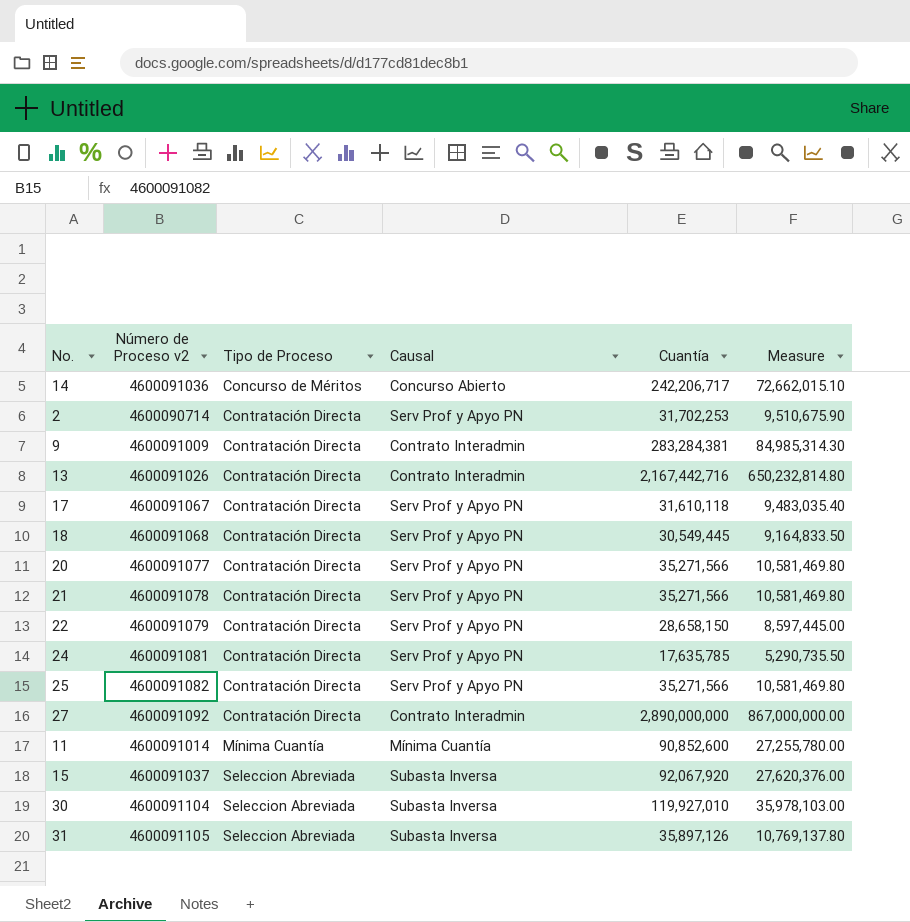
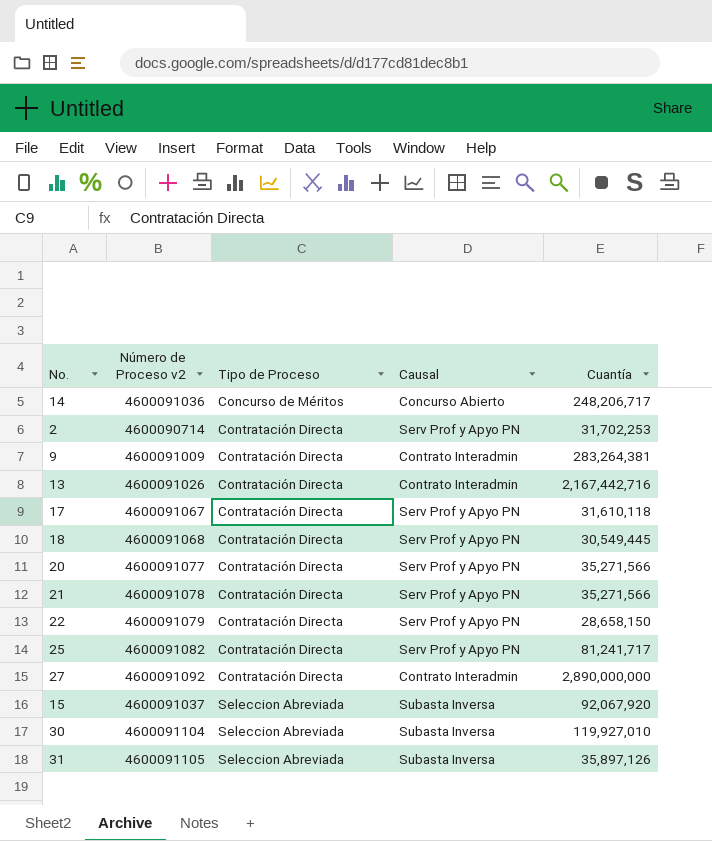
column Measure | formula: [Cuantía] * 0.3 -> none
row 24: 4600091081 | Contratación Directa | Serv Prof y Apyo PN | 17,635,785 | 5,290,735.50 -> none
row 11: 4600091014 | Mínima Cuantía | Mínima Cuantía | 90,852,600 | 27,255,780.00 -> none
14 | Cuantía: 242,206,717 -> 248,206,717
9 | Cuantía: 283,284,381 -> 283,264,381
25 | Cuantía: 35,271,566 -> 81,241,717

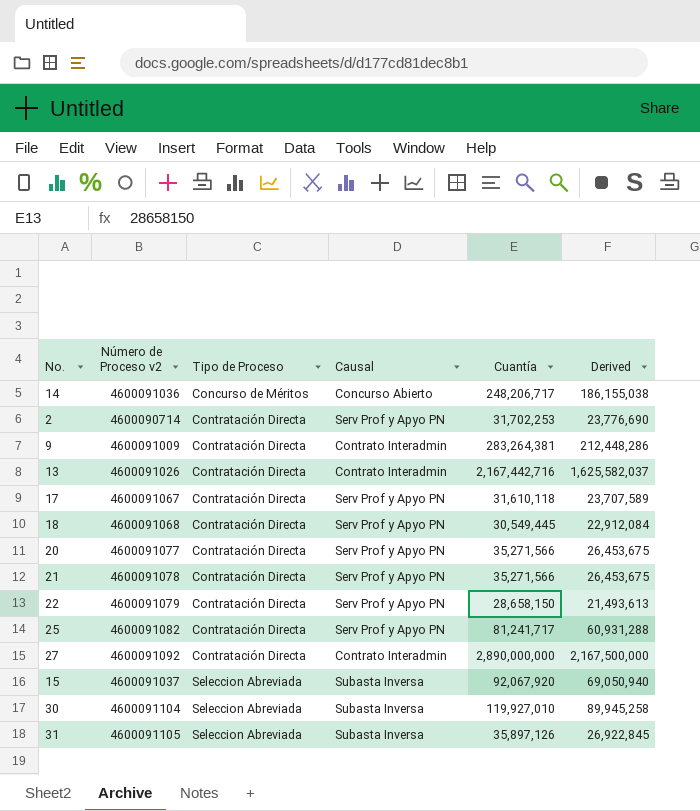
column Derived | formula: none -> [Cuantía] * 0.75

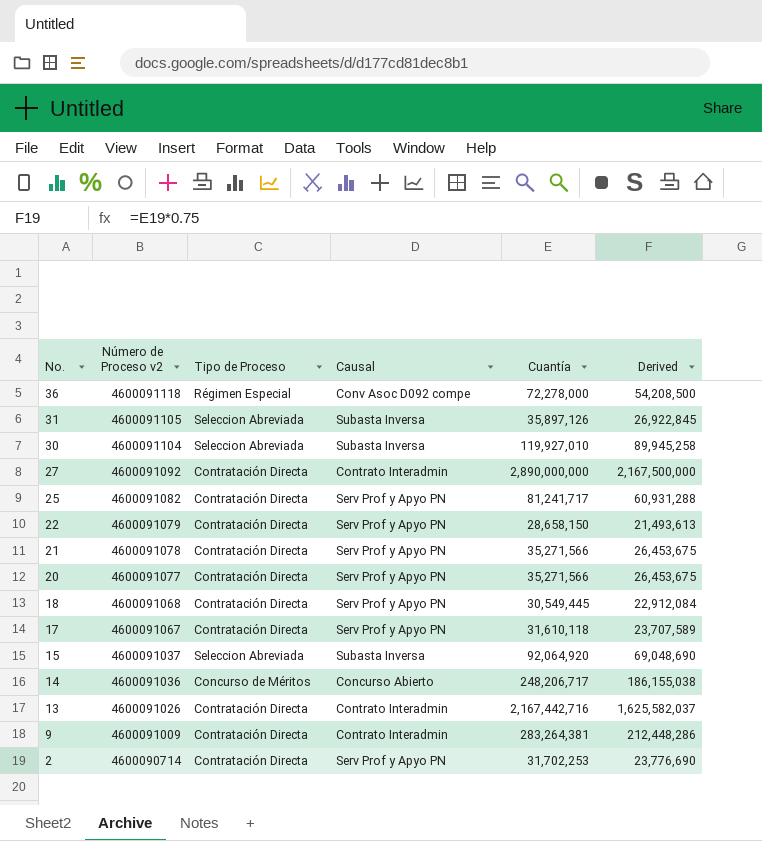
row order: Tipo de Proceso ascending -> No. descending
row 36: none -> 4600091118 | Régimen Especial | Conv Asoc D092 compe | 72,278,000 | 54,208,500
15 | Cuantía: 92,067,920 -> 92,064,920
15 | Derived: 69,050,940 -> 69,048,690

